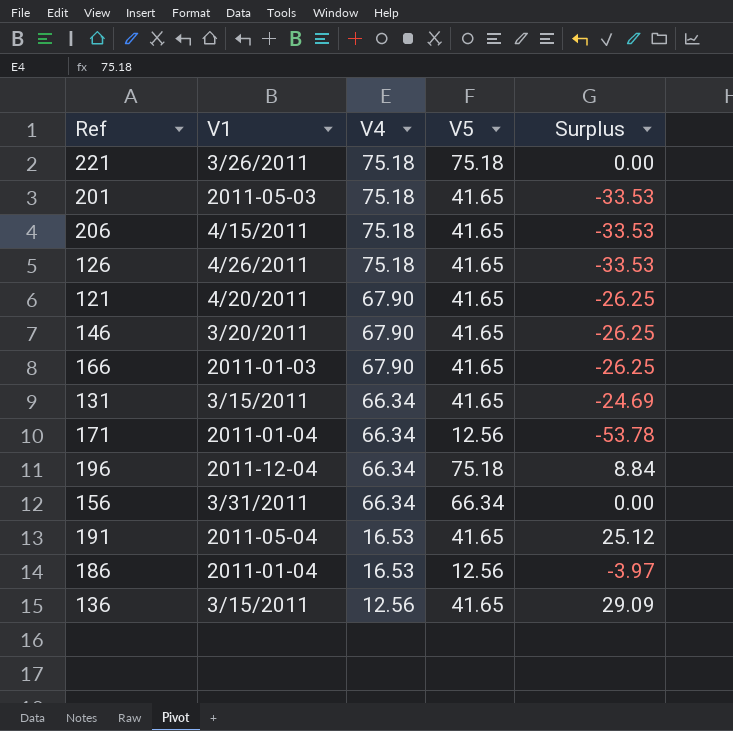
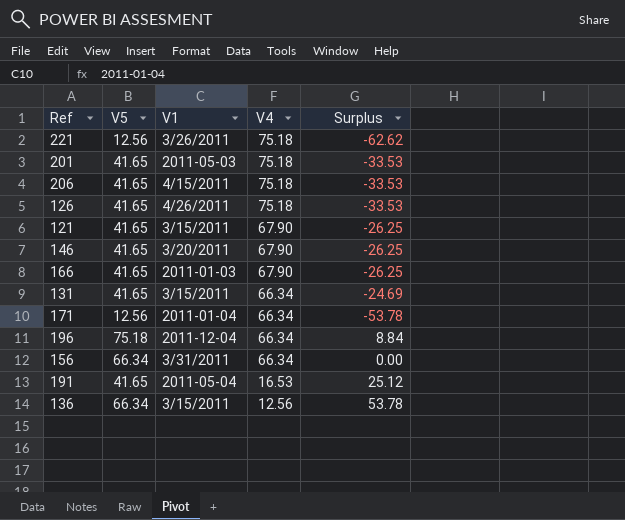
column V5 | position: 4 -> 2
row 186: 2011-01-04 | 16.53 | 12.56 | -3.97 -> none
221 | V5: 75.18 -> 12.56
221 | Surplus: 0.00 -> -62.62
121 | V1: 4/20/2011 -> 3/15/2011
136 | V5: 41.65 -> 66.34
136 | Surplus: 29.09 -> 53.78

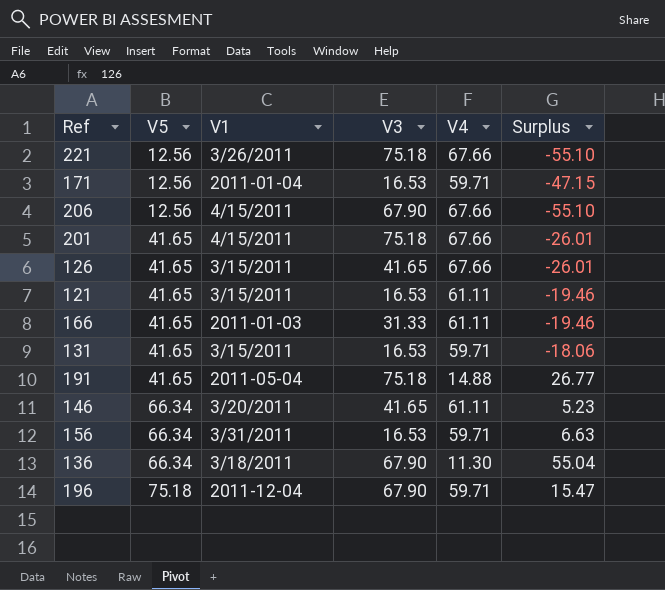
row order: V4 descending -> V5 ascending
column V3 | position: none -> 4
221 | V4: 75.18 -> 67.66
221 | Surplus: -62.62 -> -55.10
171 | V4: 66.34 -> 59.71
171 | Surplus: -53.78 -> -47.15
206 | V5: 41.65 -> 12.56
206 | V4: 75.18 -> 67.66
206 | Surplus: -33.53 -> -55.10
201 | V1: 2011-05-03 -> 4/15/2011
201 | V4: 75.18 -> 67.66
201 | Surplus: -33.53 -> -26.01
126 | V1: 4/26/2011 -> 3/15/2011
126 | V4: 75.18 -> 67.66
126 | Surplus: -33.53 -> -26.01
121 | V4: 67.90 -> 61.11
121 | Surplus: -26.25 -> -19.46
166 | V4: 67.90 -> 61.11
166 | Surplus: -26.25 -> -19.46
131 | V4: 66.34 -> 59.71
131 | Surplus: -24.69 -> -18.06
191 | V4: 16.53 -> 14.88
191 | Surplus: 25.12 -> 26.77
146 | V5: 41.65 -> 66.34
146 | V4: 67.90 -> 61.11
146 | Surplus: -26.25 -> 5.23
156 | V4: 66.34 -> 59.71
156 | Surplus: 0.00 -> 6.63
136 | V1: 3/15/2011 -> 3/18/2011
136 | V4: 12.56 -> 11.30
136 | Surplus: 53.78 -> 55.04
196 | V4: 66.34 -> 59.71
196 | Surplus: 8.84 -> 15.47

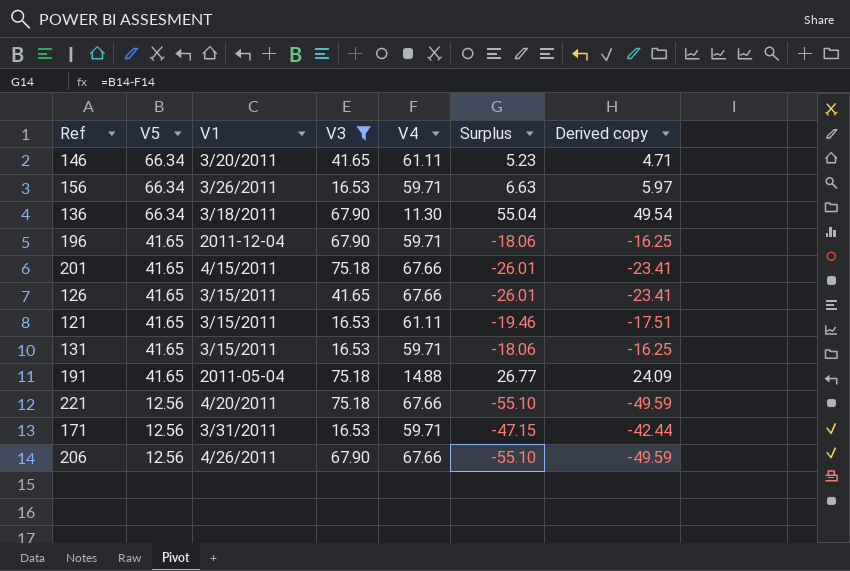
filter: none -> V3 != 31.33
row order: V5 ascending -> V5 descending
column Derived copy | formula: none -> [Surplus] * 0.9
156 | V1: 3/31/2011 -> 3/26/2011
196 | V5: 75.18 -> 41.65
196 | Surplus: 15.47 -> -18.06
221 | V1: 3/26/2011 -> 4/20/2011
171 | V1: 2011-01-04 -> 3/31/2011
206 | V1: 4/15/2011 -> 4/26/2011

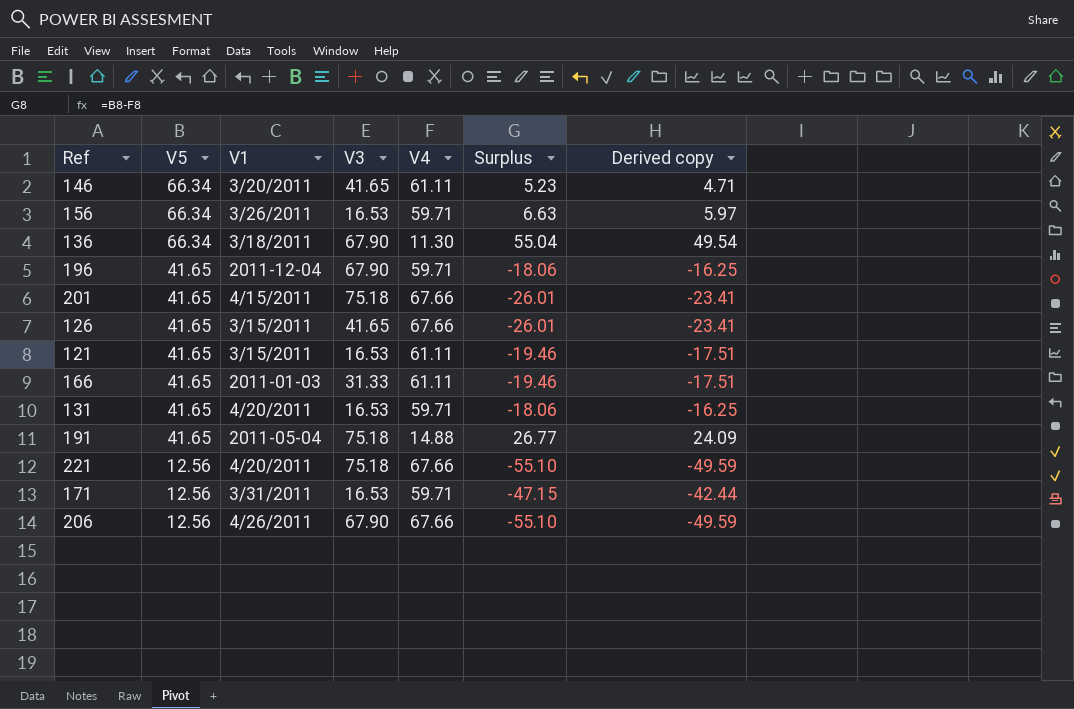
filter: V3 != 31.33 -> none
131 | V1: 3/15/2011 -> 4/20/2011

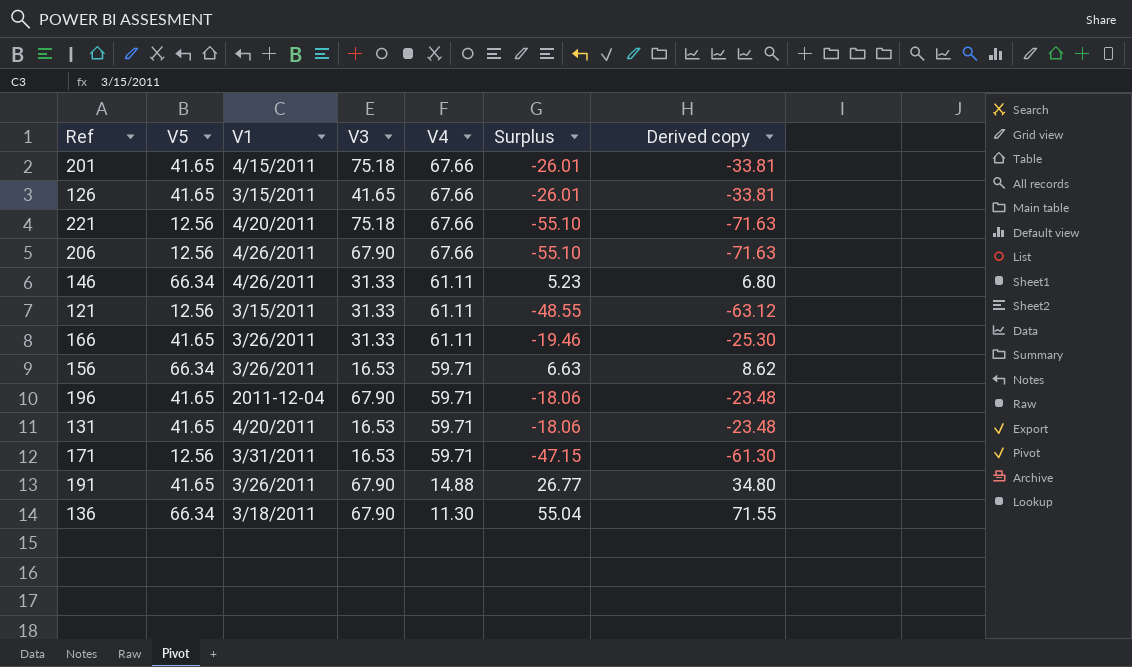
row order: V5 descending -> V4 descending
column Derived copy | formula: [Surplus] * 0.9 -> [Surplus] * 1.3
146 | V1: 3/20/2011 -> 4/26/2011
146 | V3: 41.65 -> 31.33
121 | V5: 41.65 -> 12.56
121 | V3: 16.53 -> 31.33
121 | Surplus: -19.46 -> -48.55
166 | V1: 2011-01-03 -> 3/26/2011
191 | V1: 2011-05-04 -> 3/26/2011
191 | V3: 75.18 -> 67.90

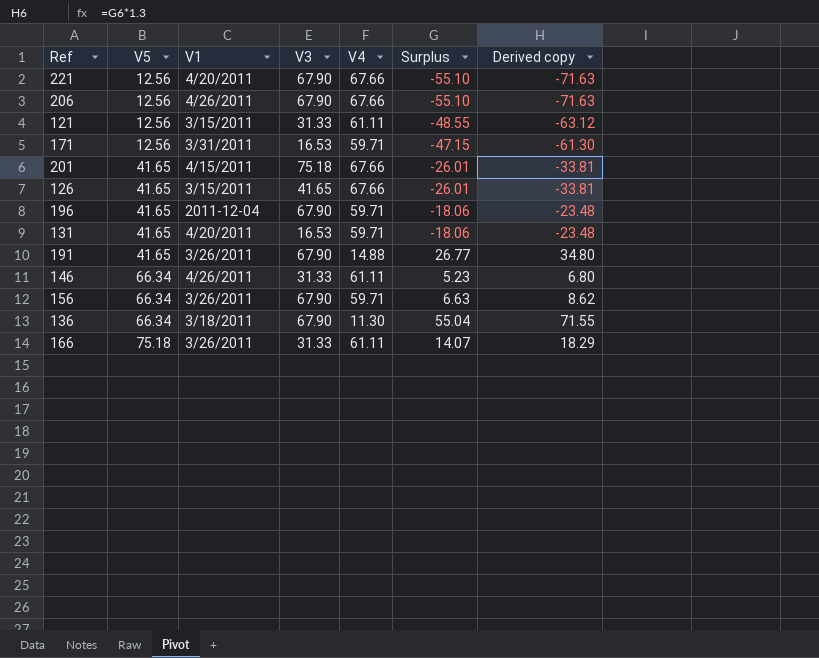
row order: V4 descending -> V5 ascending
221 | V3: 75.18 -> 67.90
156 | V3: 16.53 -> 67.90
166 | V5: 41.65 -> 75.18
166 | Surplus: -19.46 -> 14.07
166 | Derived copy: -25.30 -> 18.29

